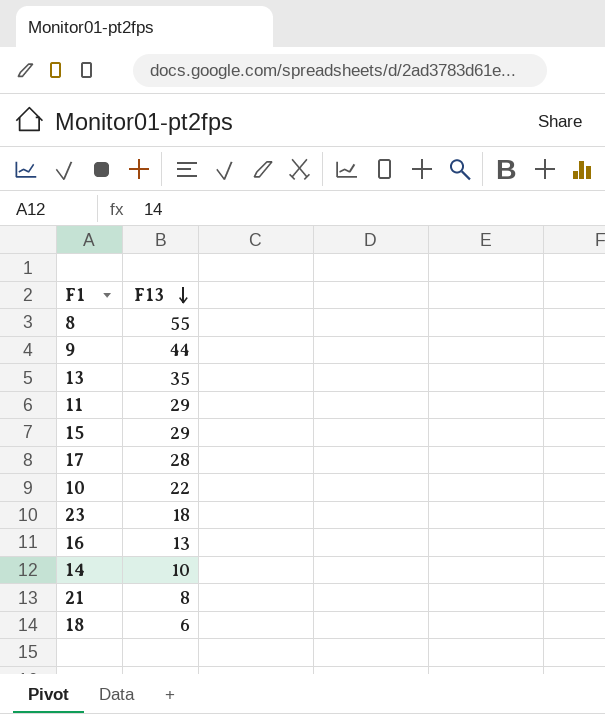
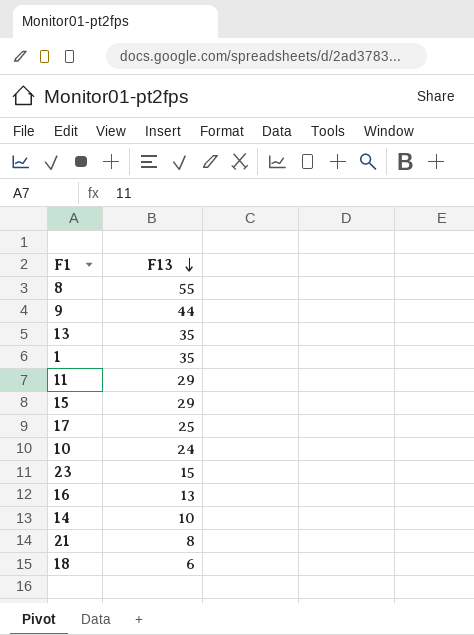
row 1: none -> 35
17 | F13: 28 -> 25
10 | F13: 22 -> 24
23 | F13: 18 -> 15

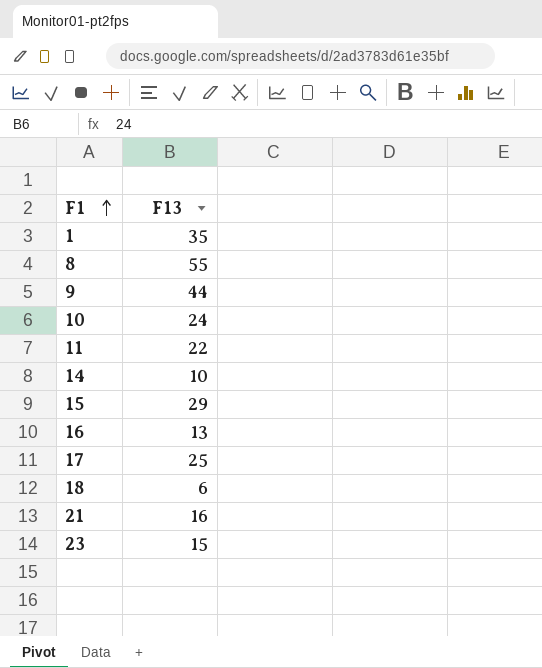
row order: F13 descending -> F1 ascending
row 13: 35 -> none
11 | F13: 29 -> 22
21 | F13: 8 -> 16

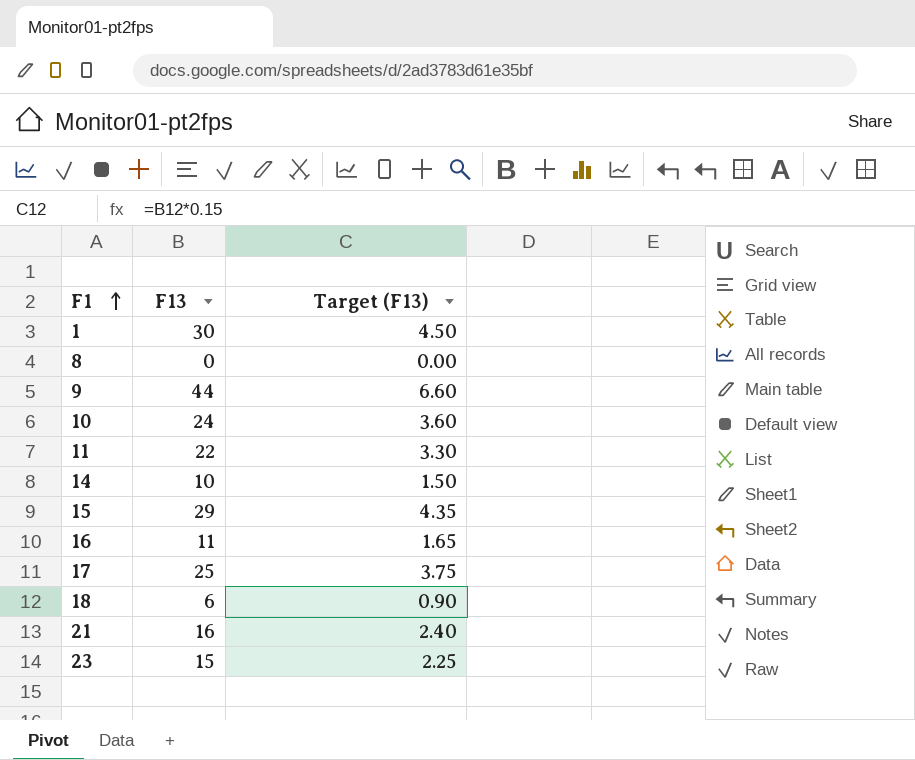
column Target (F13) | formula: none -> [F13] * 0.15
1 | F13: 35 -> 30
8 | F13: 55 -> 0
16 | F13: 13 -> 11

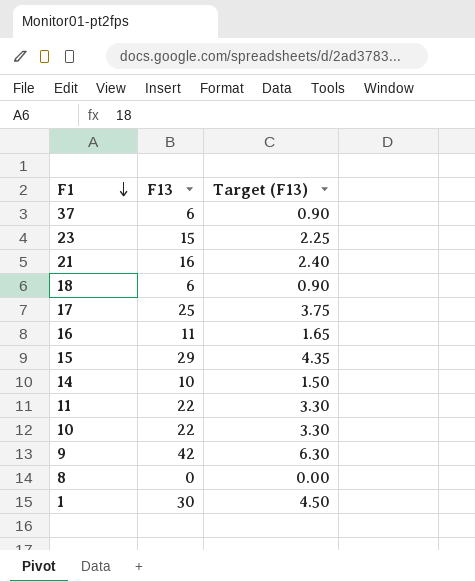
row order: F1 ascending -> F1 descending
row 37: none -> 6 | 0.90
10 | F13: 24 -> 22
10 | Target (F13): 3.60 -> 3.30
9 | F13: 44 -> 42
9 | Target (F13): 6.60 -> 6.30

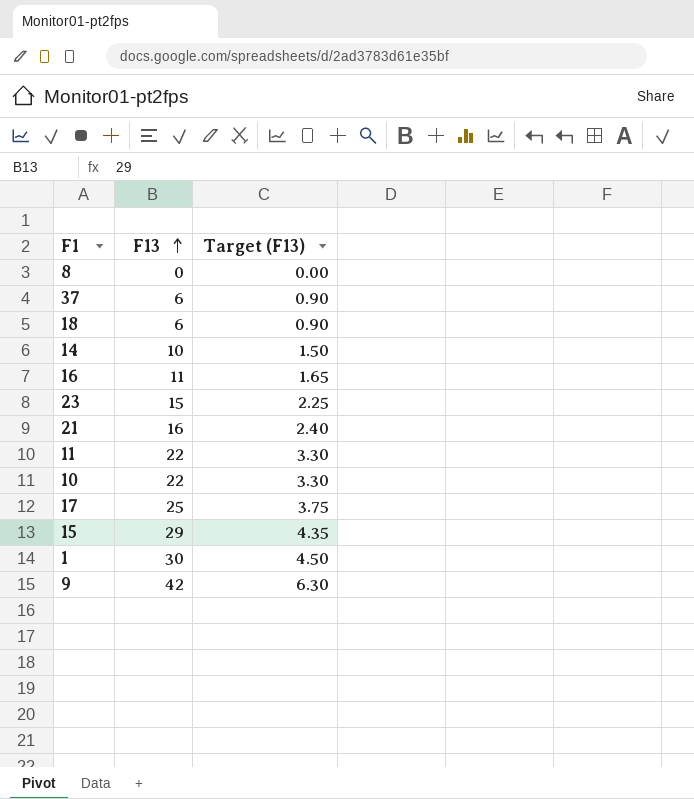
row order: F1 descending -> F13 ascending

